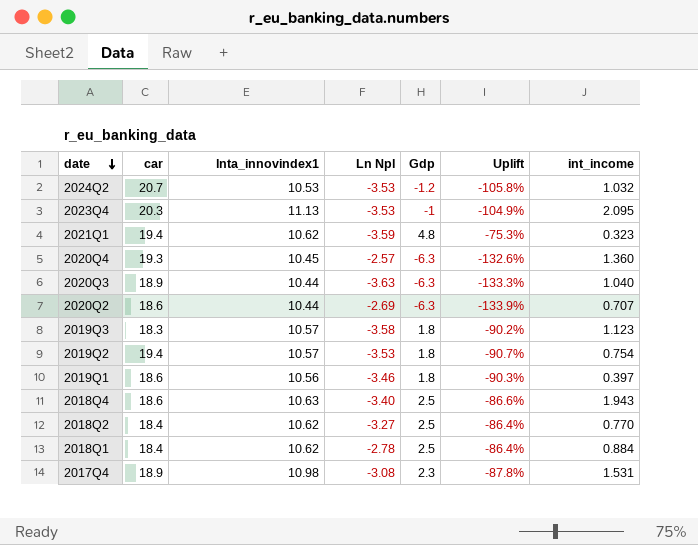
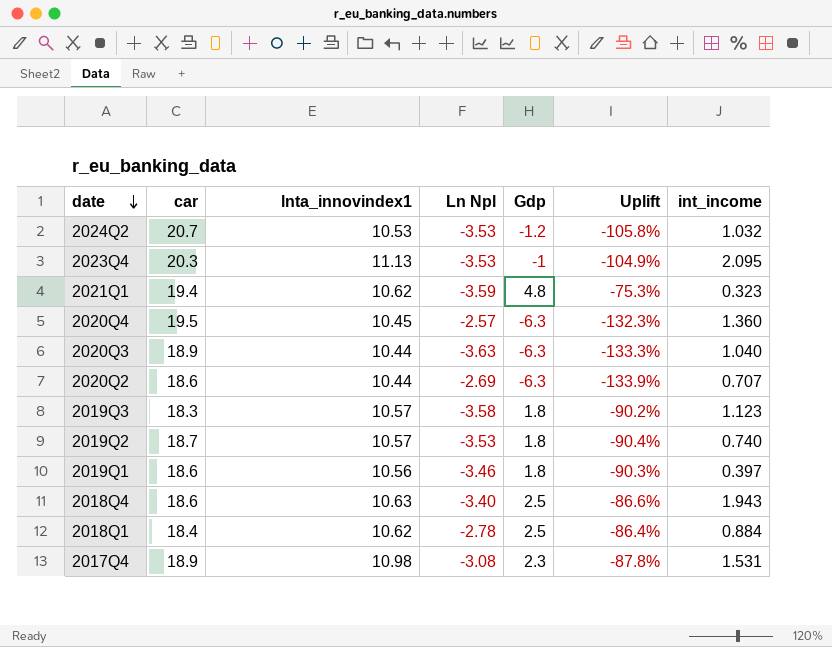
row 2018Q2: 18.4 | 10.62 | -3.27 | 2.5 | -86.4% | 0.770 -> none
2020Q4 | car: 19.3 -> 19.5
2020Q4 | Uplift: -132.6% -> -132.3%
2019Q2 | car: 19.4 -> 18.7
2019Q2 | Uplift: -90.7% -> -90.4%
2019Q2 | int_income: 0.754 -> 0.740

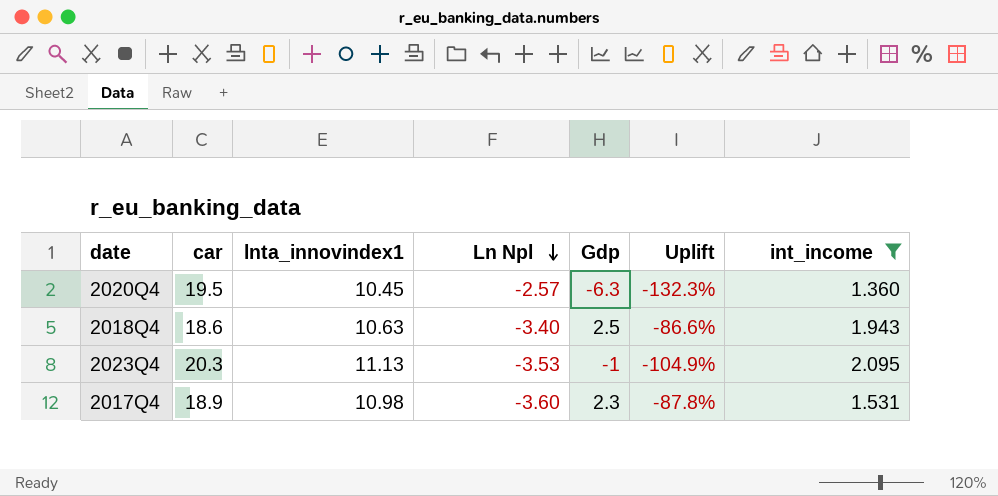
filter: none -> int_income >= 1.360
row order: date descending -> Ln Npl descending
2017Q4 | Ln Npl: -3.08 -> -3.60

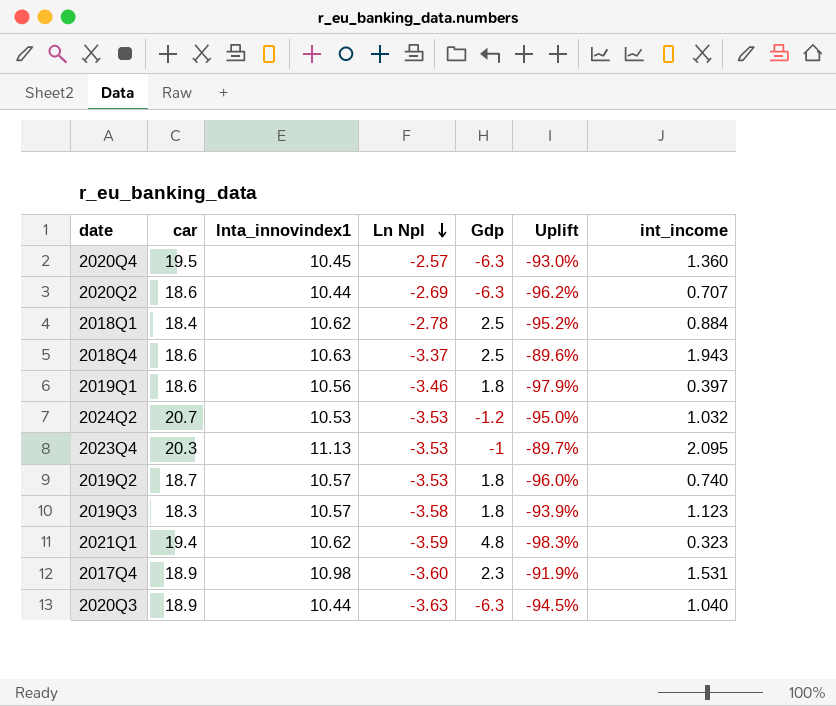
filter: int_income >= 1.360 -> none
column Uplift | formula: ([Gdp] - [car]) / [car] -> ([int_income] - [car]) / [car]
2018Q4 | Ln Npl: -3.40 -> -3.37

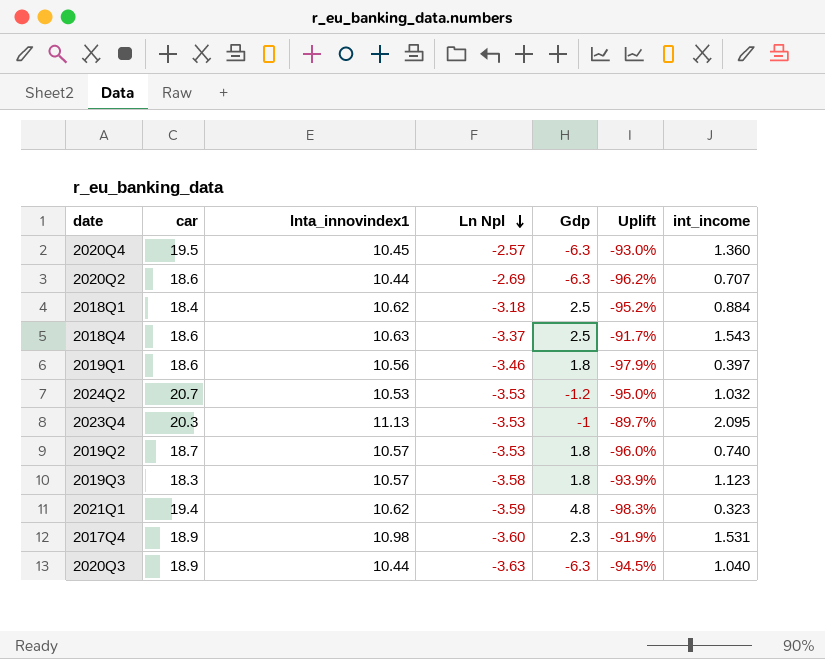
2018Q1 | Ln Npl: -2.78 -> -3.18
2018Q4 | Uplift: -89.6% -> -91.7%
2018Q4 | int_income: 1.943 -> 1.543

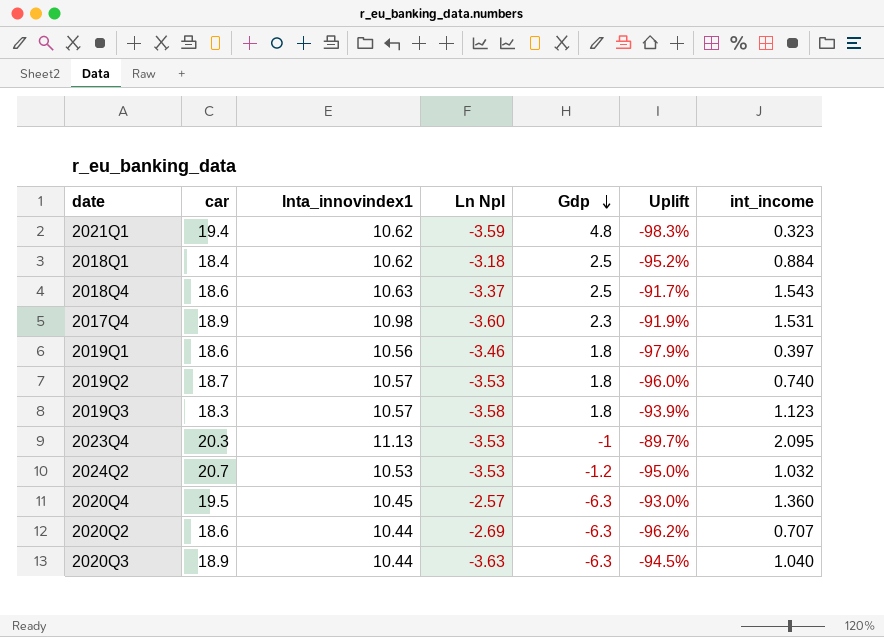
row order: Ln Npl descending -> Gdp descending

